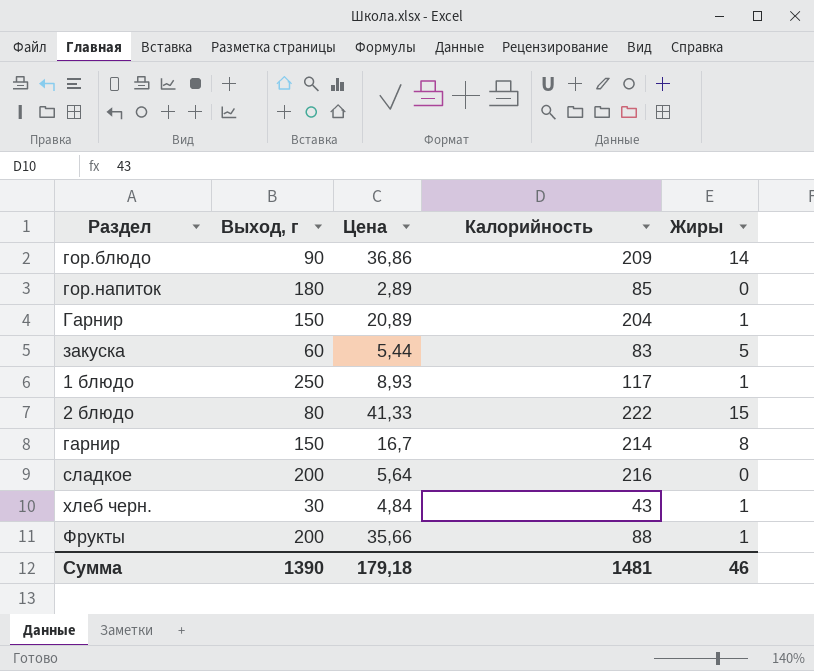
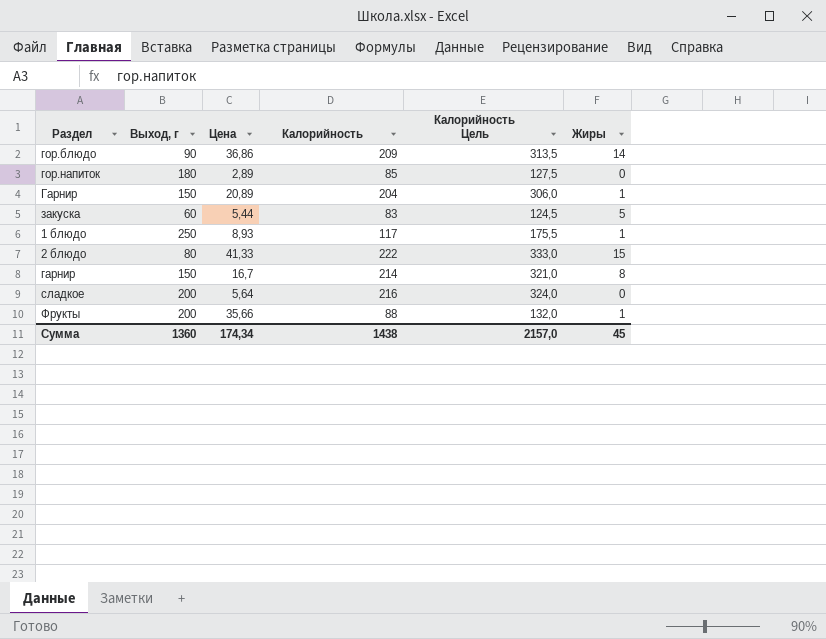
column Калорийность Цель | formula: none -> [Калорийность] * 1,5
row хлеб черн.: 30 | 4,84 | 43 | 1 -> none
Сумма | Выход, г: 1390 -> 1360
Сумма | Цена: 179,18 -> 174,34
Сумма | Калорийность: 1481 -> 1438
Сумма | Жиры: 46 -> 45

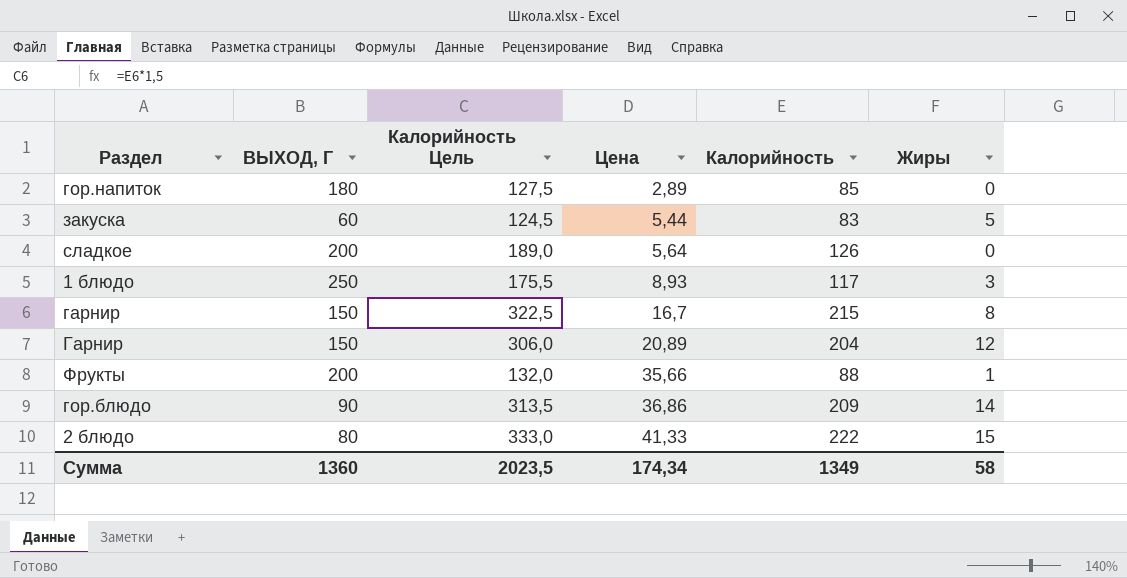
row order: none -> Цена ascending
column name: Выход, г -> ВЫХОД, Г
column Калорийность Цель | position: 5 -> 3
сладкое | Калорийность Цель: 324,0 -> 189,0
сладкое | Калорийность: 216 -> 126
1 блюдо | Жиры: 1 -> 3
гарнир | Калорийность Цель: 321,0 -> 322,5
гарнир | Калорийность: 214 -> 215
Гарнир | Жиры: 1 -> 12
Сумма | Калорийность Цель: 2157,0 -> 2023,5
Сумма | Калорийность: 1438 -> 1349
Сумма | Жиры: 45 -> 58

